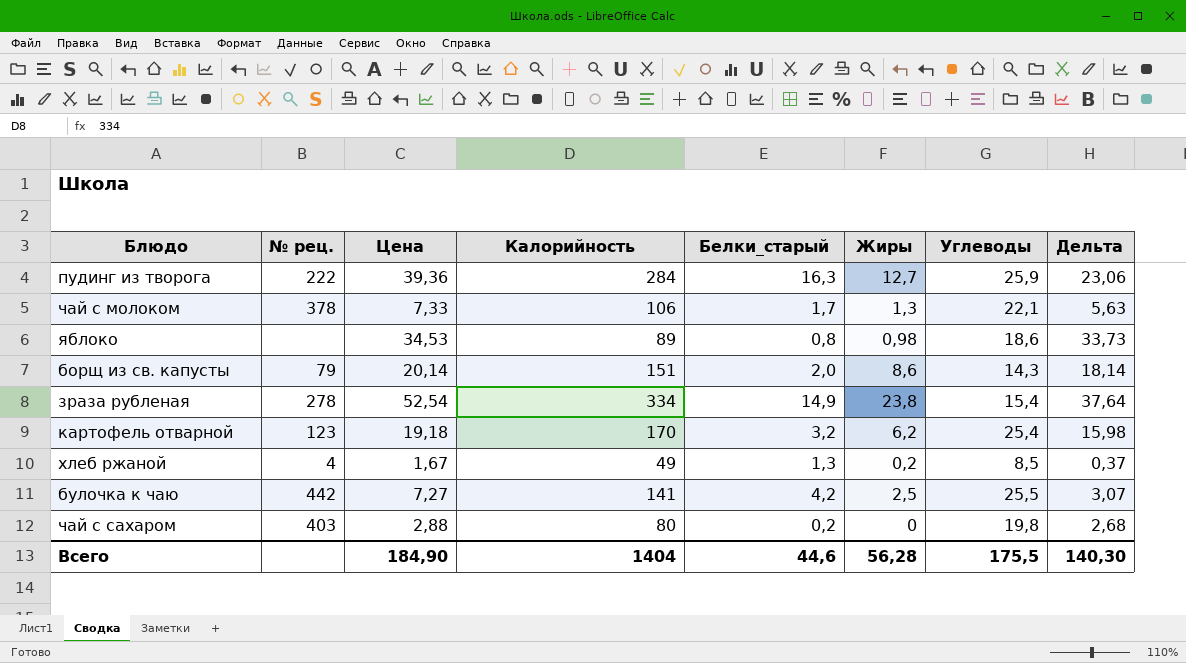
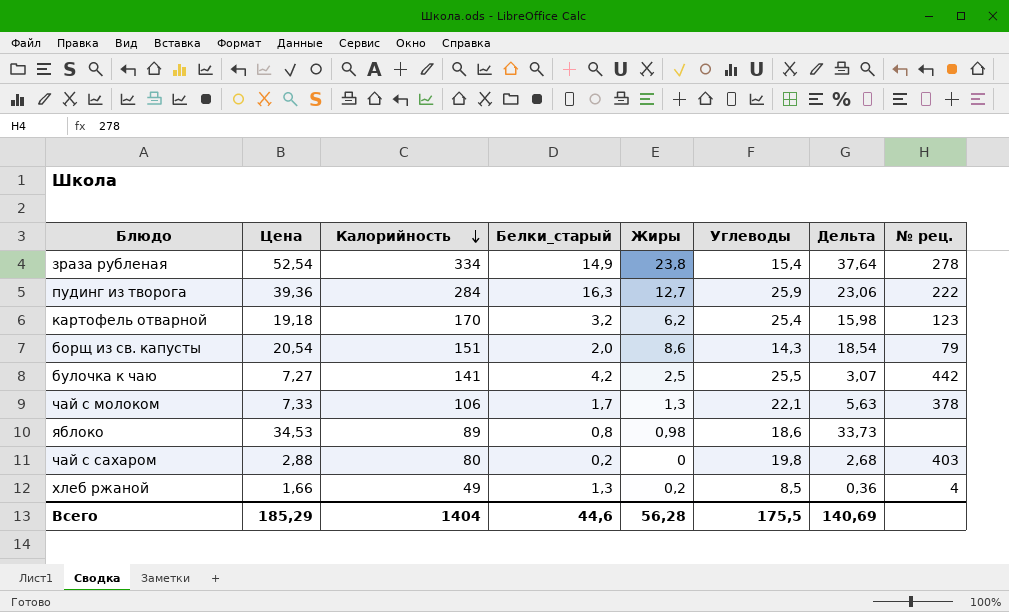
row order: none -> Калорийность descending
column № рец. | position: 2 -> 8
борщ из св. капусты | Цена: 20,14 -> 20,54
борщ из св. капусты | Дельта: 18,14 -> 18,54
хлеб ржаной | Цена: 1,67 -> 1,66
хлеб ржаной | Дельта: 0,37 -> 0,36
Всего | Цена: 184,90 -> 185,29
Всего | Дельта: 140,30 -> 140,69

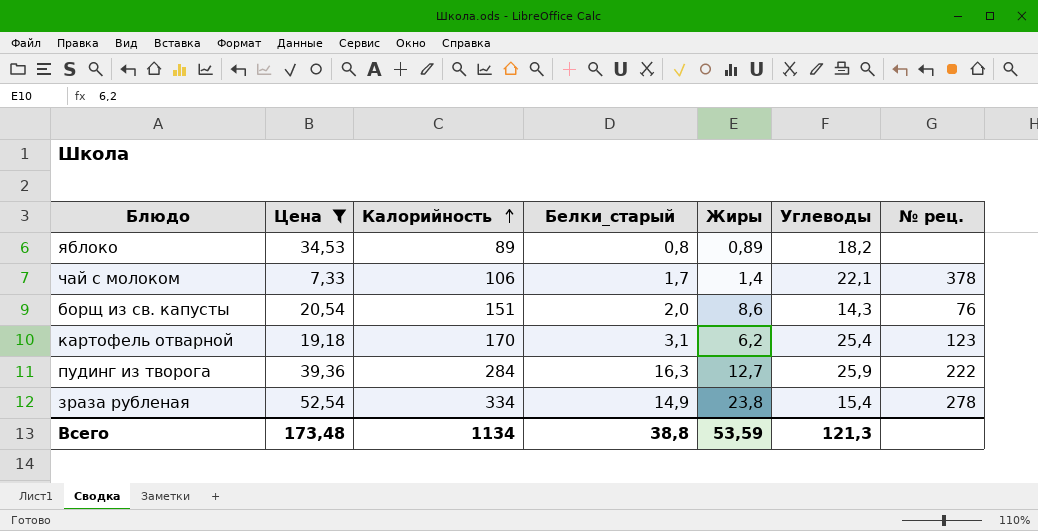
filter: none -> Цена >= 7,33
row order: Калорийность descending -> Калорийность ascending
column Дельта | formula: [Цена] - [Белки_старый] -> none
яблоко | Жиры: 0,98 -> 0,89
яблоко | Углеводы: 18,6 -> 18,2
чай с молоком | Жиры: 1,3 -> 1,4
борщ из св. капусты | № рец.: 79 -> 76
картофель отварной | Белки_старый: 3,2 -> 3,1
Всего | Цена: 185,29 -> 173,48
Всего | Калорийность: 1404 -> 1134
Всего | Белки_старый: 44,6 -> 38,8
Всего | Жиры: 56,28 -> 53,59
Всего | Углеводы: 175,5 -> 121,3

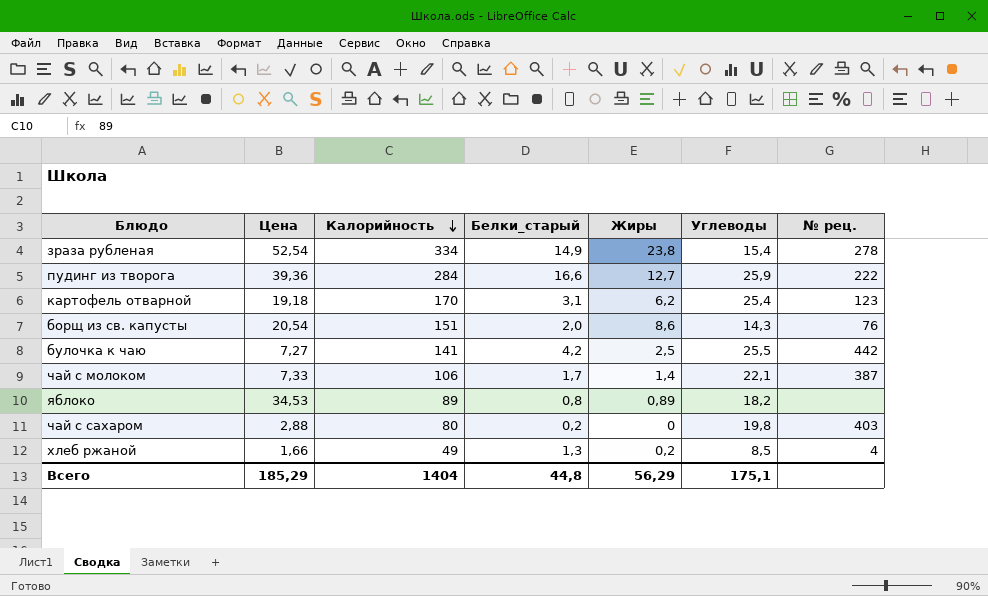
filter: Цена >= 7,33 -> none
row order: Калорийность ascending -> Калорийность descending
пудинг из творога | Белки_старый: 16,3 -> 16,6
чай с молоком | № рец.: 378 -> 387
Всего | Цена: 173,48 -> 185,29
Всего | Калорийность: 1134 -> 1404
Всего | Белки_старый: 38,8 -> 44,8
Всего | Жиры: 53,59 -> 56,29
Всего | Углеводы: 121,3 -> 175,1

